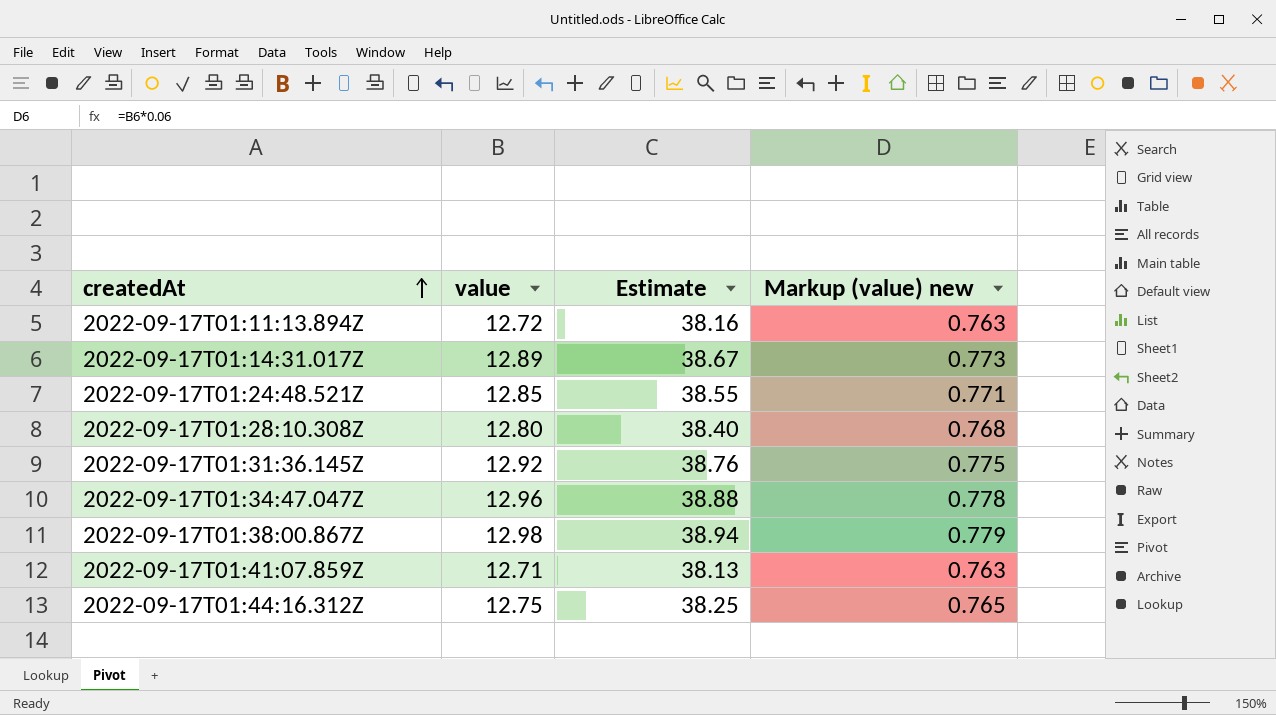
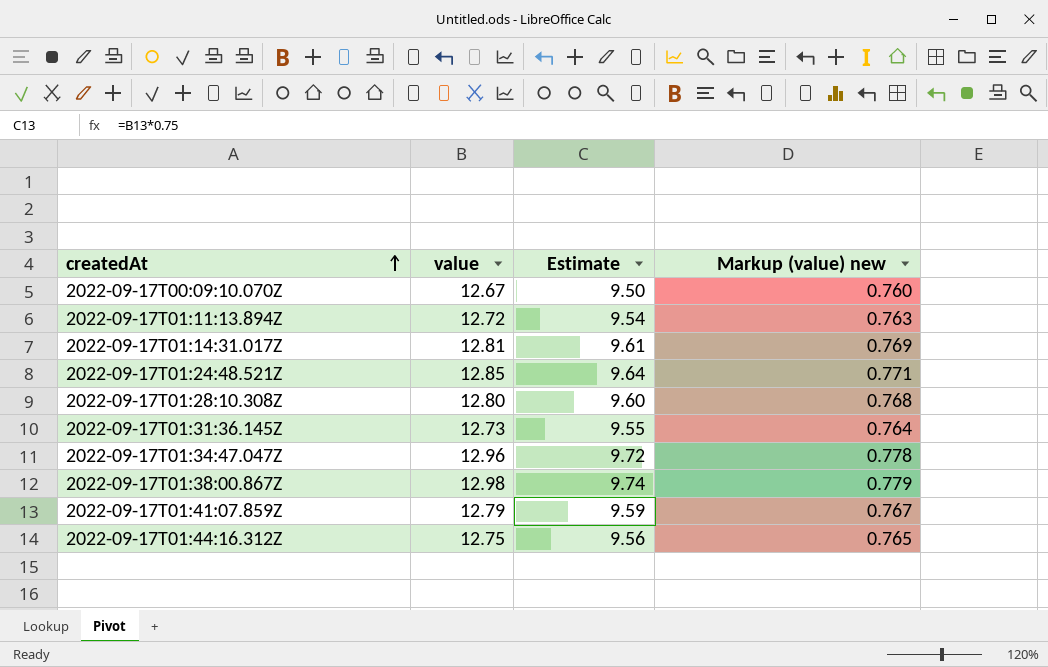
column Estimate | formula: [value] * 3 -> [value] * 0.75
row 2022-09-17T00:09:10.070Z: none -> 12.67 | 9.50 | 0.760
2022-09-17T01:14:31.017Z | value: 12.89 -> 12.81
2022-09-17T01:14:31.017Z | Markup (value) new: 0.773 -> 0.769
2022-09-17T01:31:36.145Z | value: 12.92 -> 12.73
2022-09-17T01:31:36.145Z | Markup (value) new: 0.775 -> 0.764
2022-09-17T01:41:07.859Z | value: 12.71 -> 12.79
2022-09-17T01:41:07.859Z | Markup (value) new: 0.763 -> 0.767

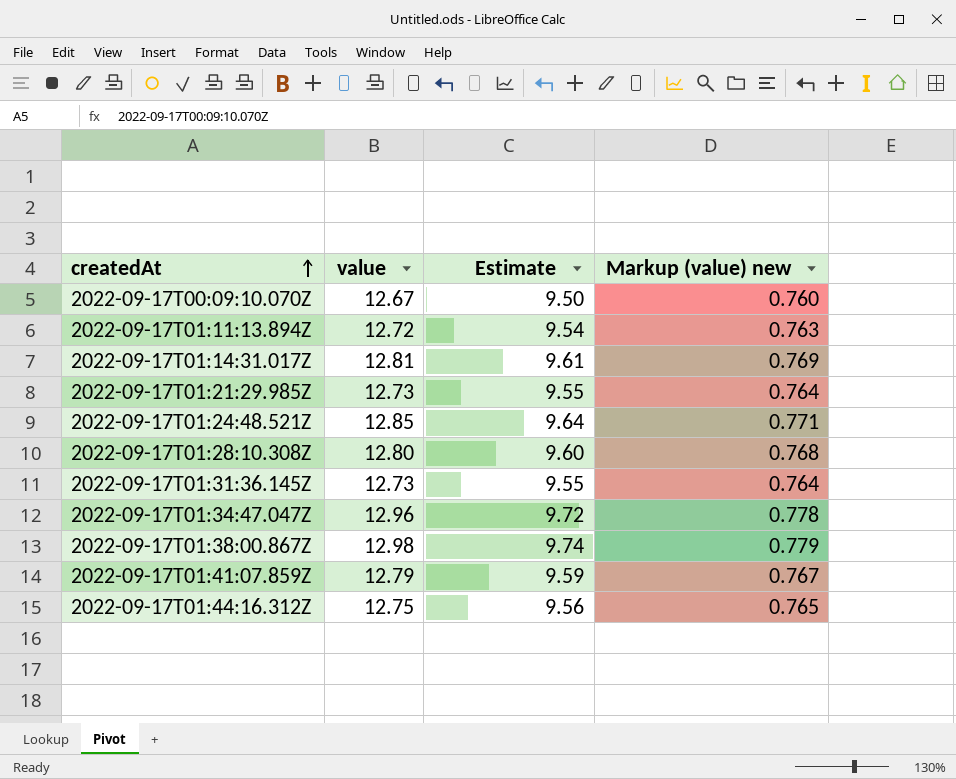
row 2022-09-17T01:21:29.985Z: none -> 12.73 | 9.55 | 0.764

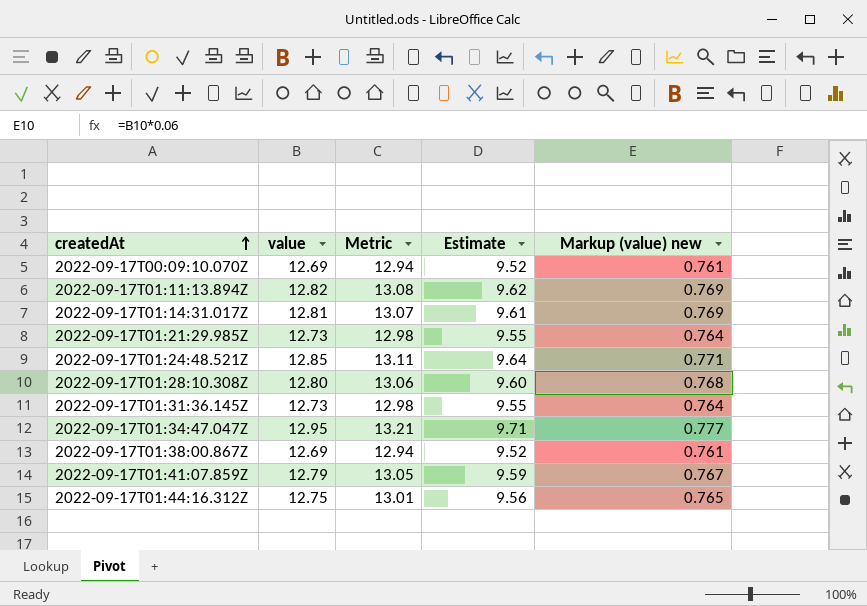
column Metric | formula: none -> [value] * 1.02
2022-09-17T00:09:10.070Z | value: 12.67 -> 12.69
2022-09-17T00:09:10.070Z | Estimate: 9.50 -> 9.52
2022-09-17T00:09:10.070Z | Markup (value) new: 0.760 -> 0.761
2022-09-17T01:11:13.894Z | value: 12.72 -> 12.82
2022-09-17T01:11:13.894Z | Estimate: 9.54 -> 9.62
2022-09-17T01:11:13.894Z | Markup (value) new: 0.763 -> 0.769
2022-09-17T01:34:47.047Z | value: 12.96 -> 12.95
2022-09-17T01:34:47.047Z | Estimate: 9.72 -> 9.71
2022-09-17T01:34:47.047Z | Markup (value) new: 0.778 -> 0.777
2022-09-17T01:38:00.867Z | value: 12.98 -> 12.69
2022-09-17T01:38:00.867Z | Estimate: 9.74 -> 9.52
2022-09-17T01:38:00.867Z | Markup (value) new: 0.779 -> 0.761

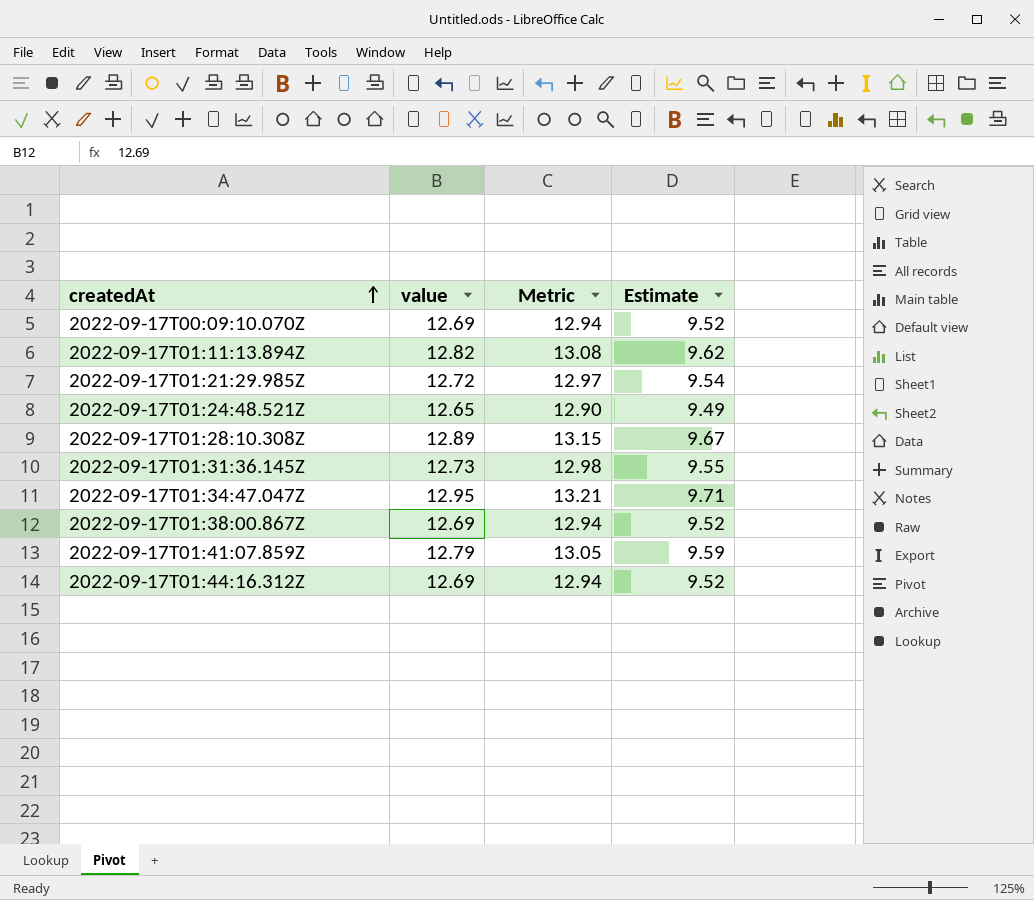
column Markup (value) new | formula: [value] * 0.06 -> none
row 2022-09-17T01:14:31.017Z: 12.81 | 13.07 | 9.61 | 0.769 -> none
2022-09-17T01:21:29.985Z | value: 12.73 -> 12.72
2022-09-17T01:21:29.985Z | Metric: 12.98 -> 12.97
2022-09-17T01:21:29.985Z | Estimate: 9.55 -> 9.54
2022-09-17T01:24:48.521Z | value: 12.85 -> 12.65
2022-09-17T01:24:48.521Z | Metric: 13.11 -> 12.90
2022-09-17T01:24:48.521Z | Estimate: 9.64 -> 9.49
2022-09-17T01:28:10.308Z | value: 12.80 -> 12.89
2022-09-17T01:28:10.308Z | Metric: 13.06 -> 13.15
2022-09-17T01:28:10.308Z | Estimate: 9.60 -> 9.67
2022-09-17T01:44:16.312Z | value: 12.75 -> 12.69
2022-09-17T01:44:16.312Z | Metric: 13.01 -> 12.94
2022-09-17T01:44:16.312Z | Estimate: 9.56 -> 9.52

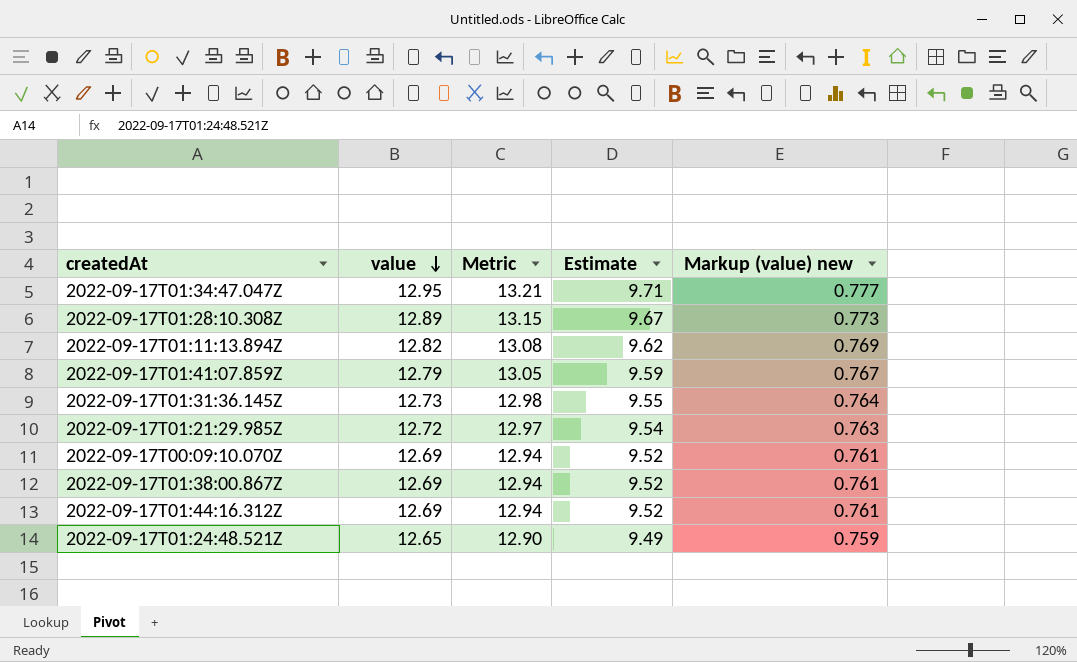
row order: createdAt ascending -> value descending
column Markup (value) new | formula: none -> [value] * 0.06

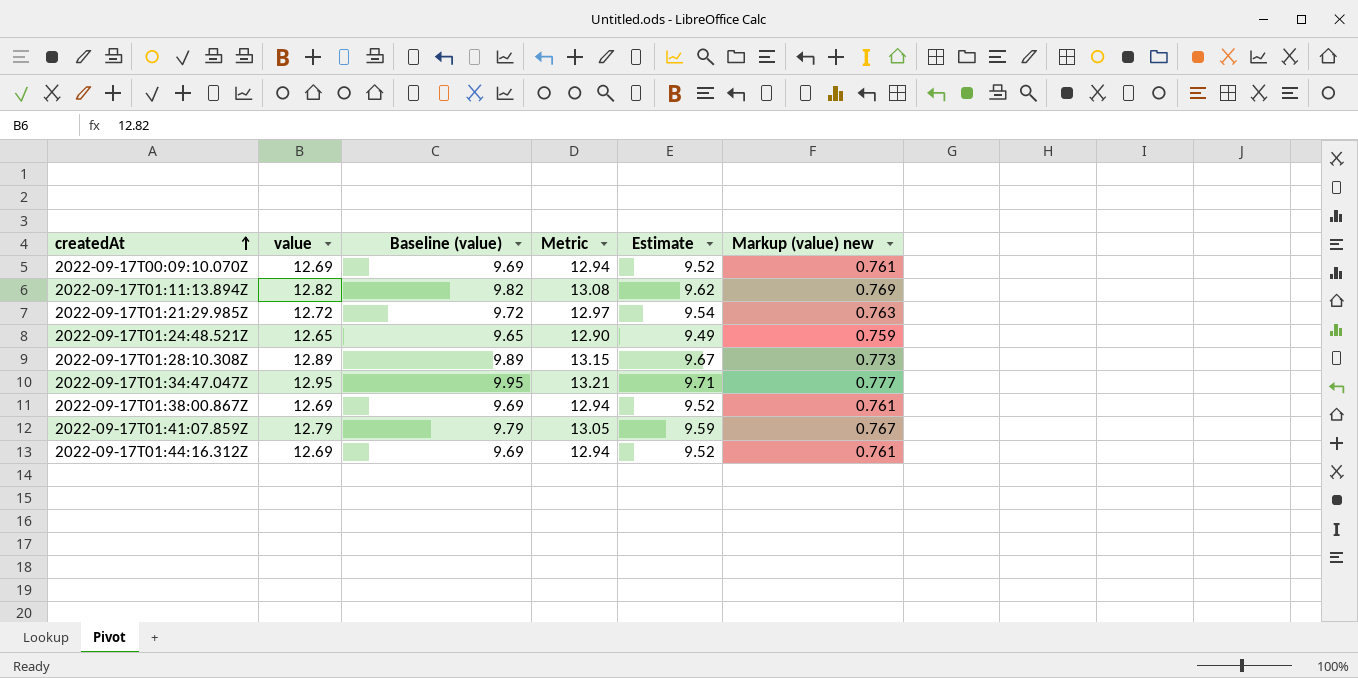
row order: value descending -> createdAt ascending
column Baseline (value) | formula: none -> [value] - 3
row 2022-09-17T01:31:36.145Z: 12.73 | 12.98 | 9.55 | 0.764 -> none

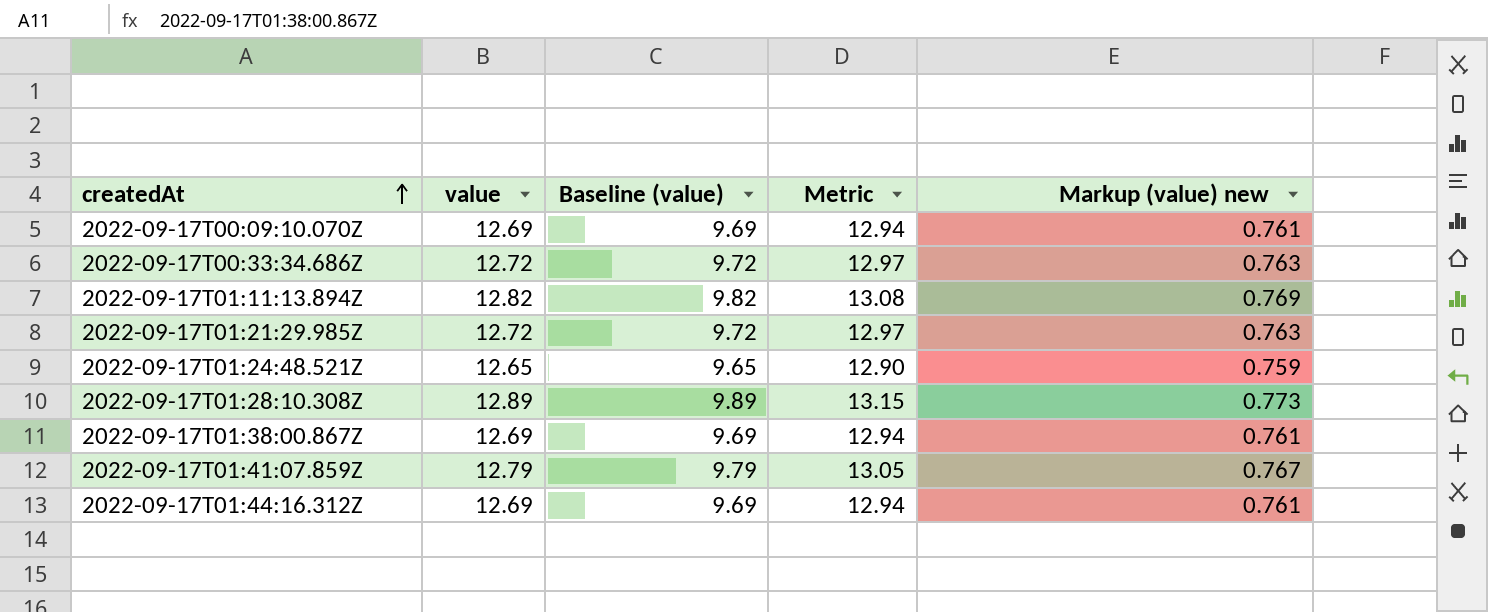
column Estimate | formula: [value] * 0.75 -> none
row 2022-09-17T01:34:47.047Z: 12.95 | 9.95 | 13.21 | 9.71 | 0.777 -> none
row 2022-09-17T00:33:34.686Z: none -> 12.72 | 9.72 | 12.97 | 0.763

